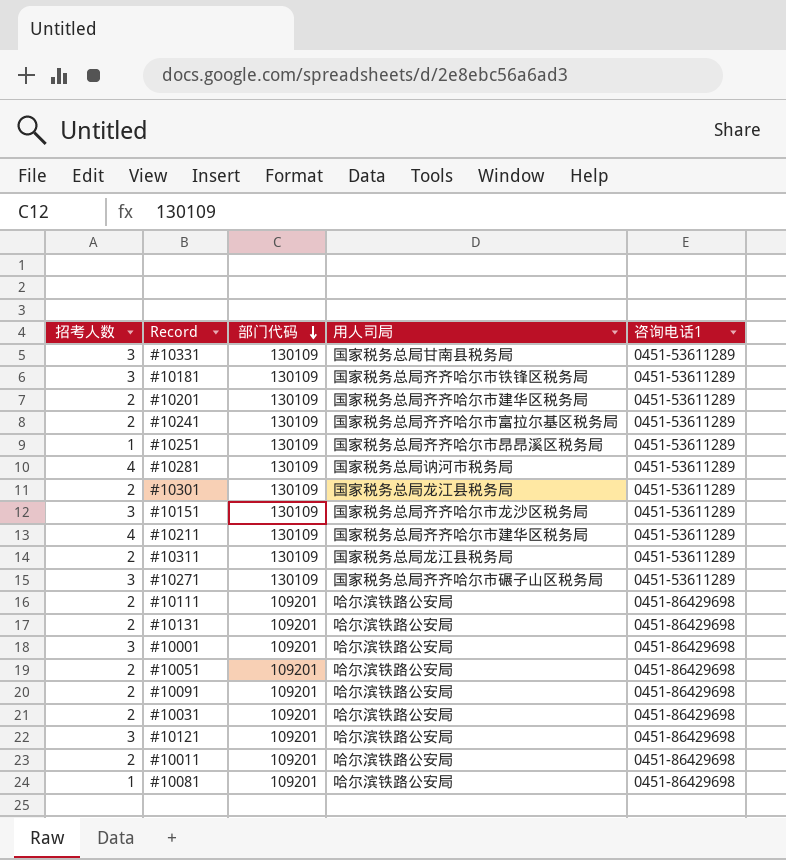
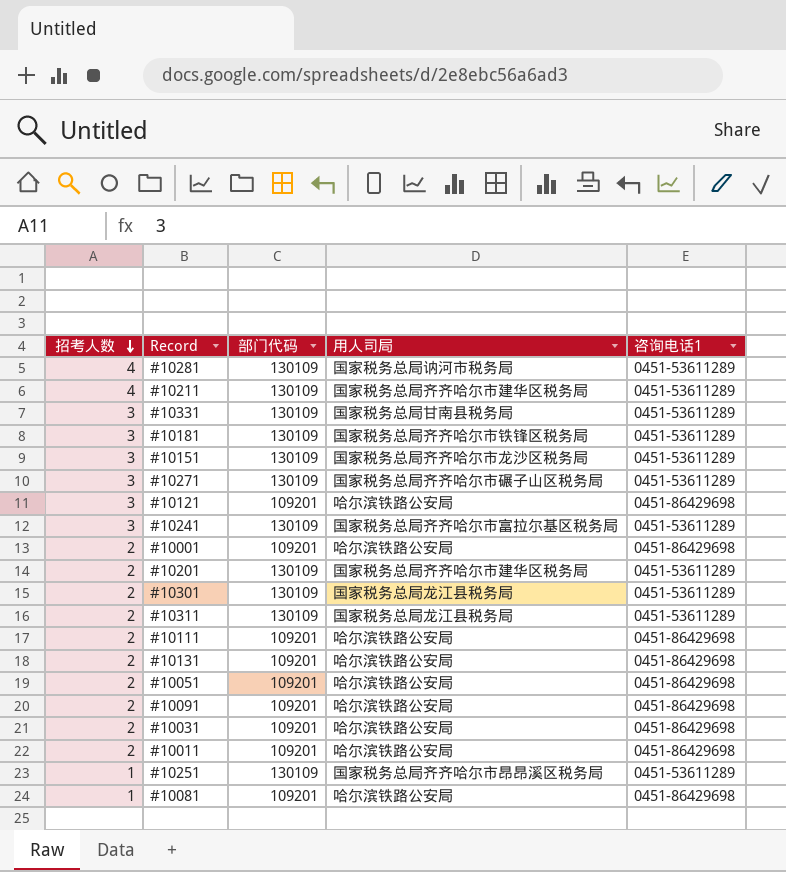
row order: 部门代码 descending -> 招考人数 descending
#10241 | 招考人数: 2 -> 3
#10001 | 招考人数: 3 -> 2

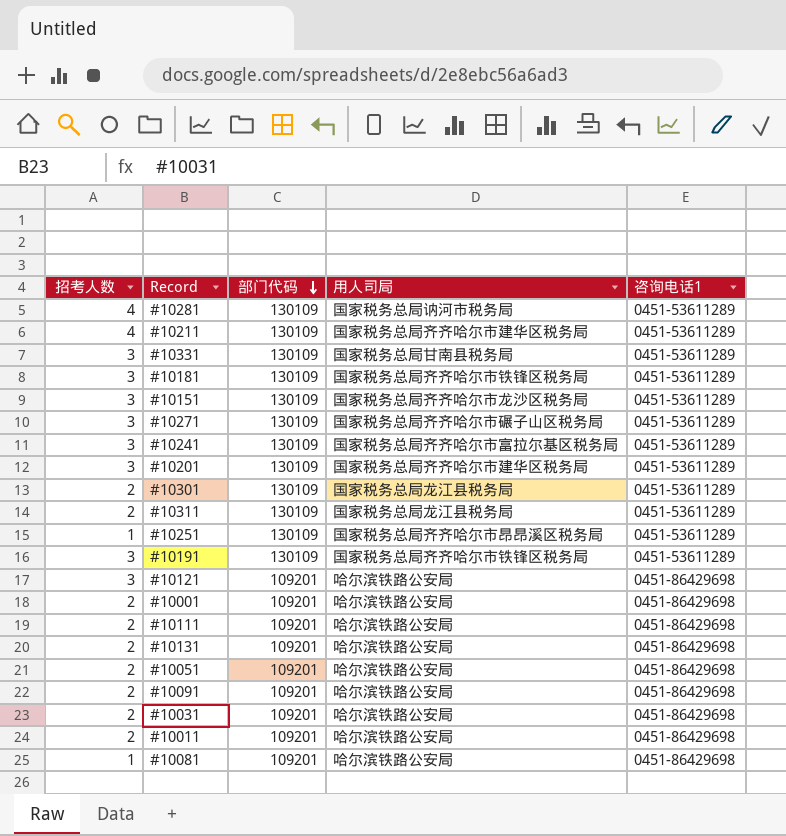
row order: 招考人数 descending -> 部门代码 descending
#10201 | 招考人数: 2 -> 3
row #10191: none -> 3 | 130109 | 国家税务总局齐齐哈尔市铁锋区税务局 | 0451-53611289

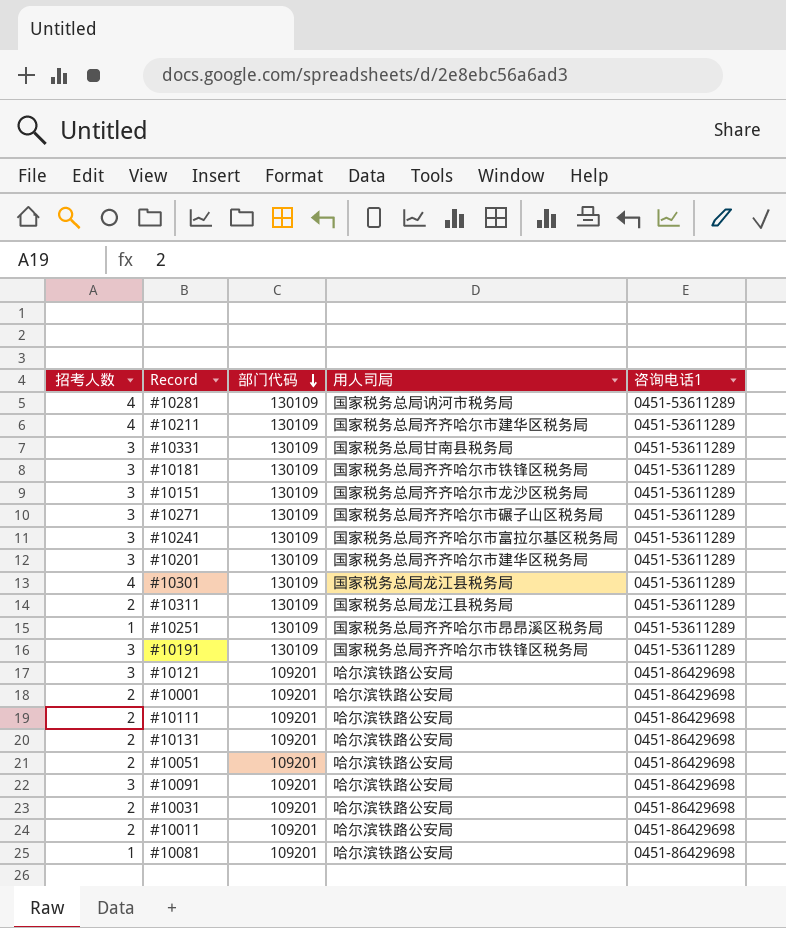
#10301 | 招考人数: 2 -> 4
#10091 | 招考人数: 2 -> 3

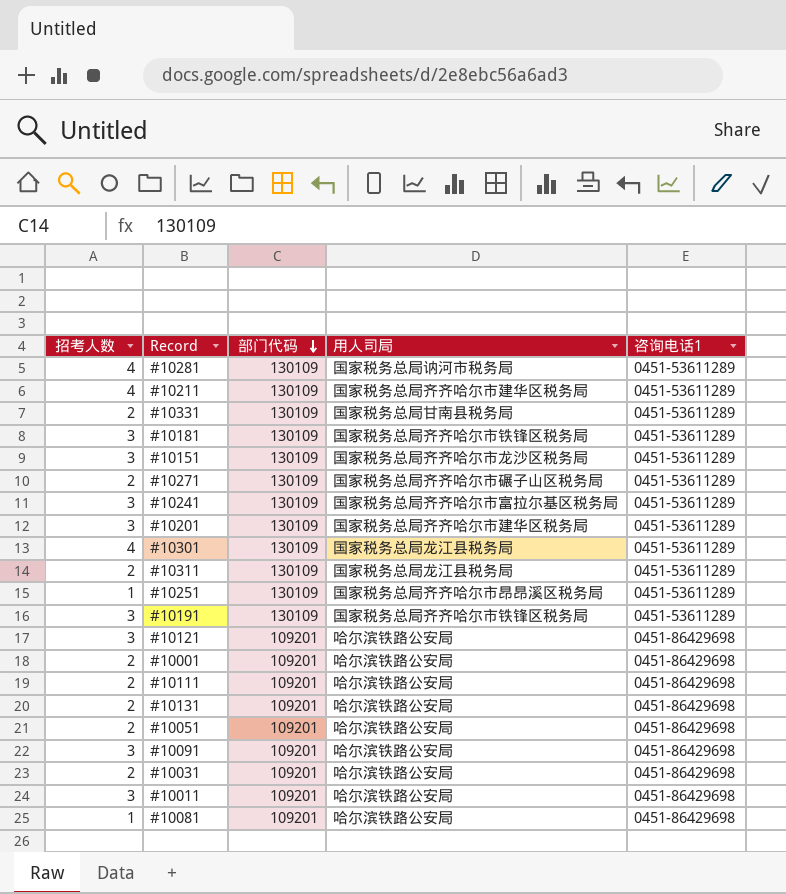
#10331 | 招考人数: 3 -> 2
#10271 | 招考人数: 3 -> 2
#10011 | 招考人数: 2 -> 3

